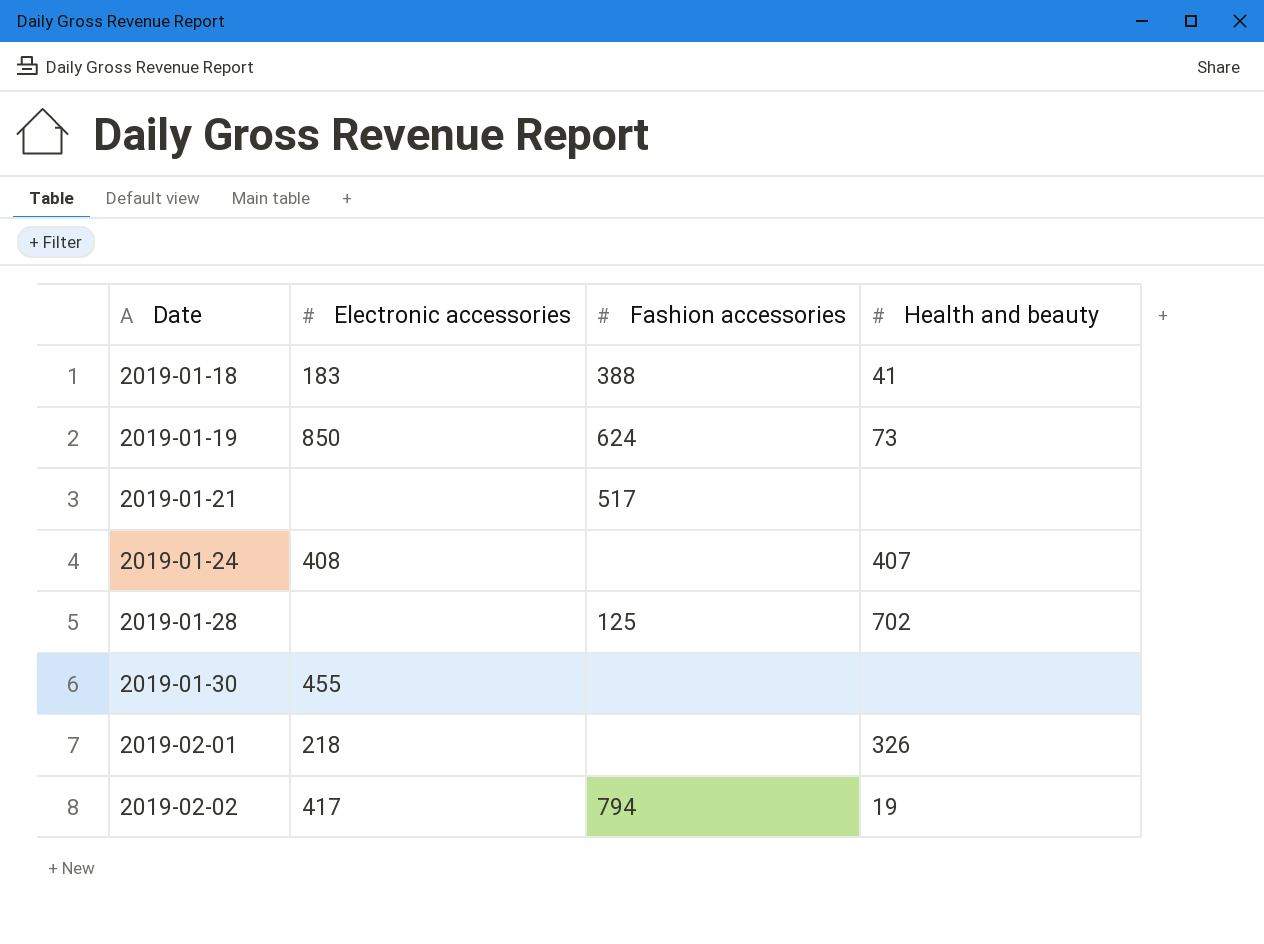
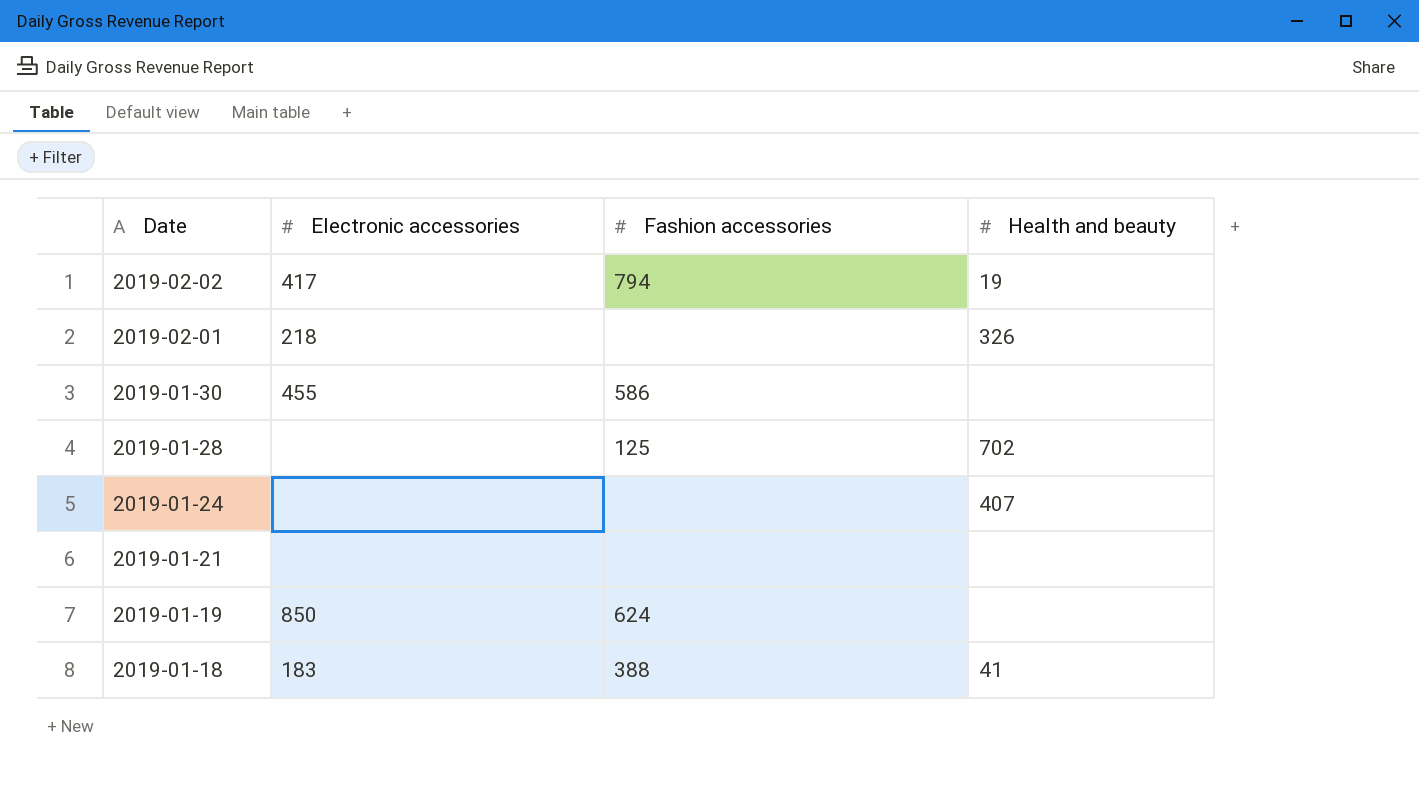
row order: Date ascending -> Date descending
2019-01-30 | Fashion accessories: none -> 586
2019-01-24 | Electronic accessories: 408 -> none
2019-01-21 | Fashion accessories: 517 -> none
2019-01-19 | Health and beauty: 73 -> none

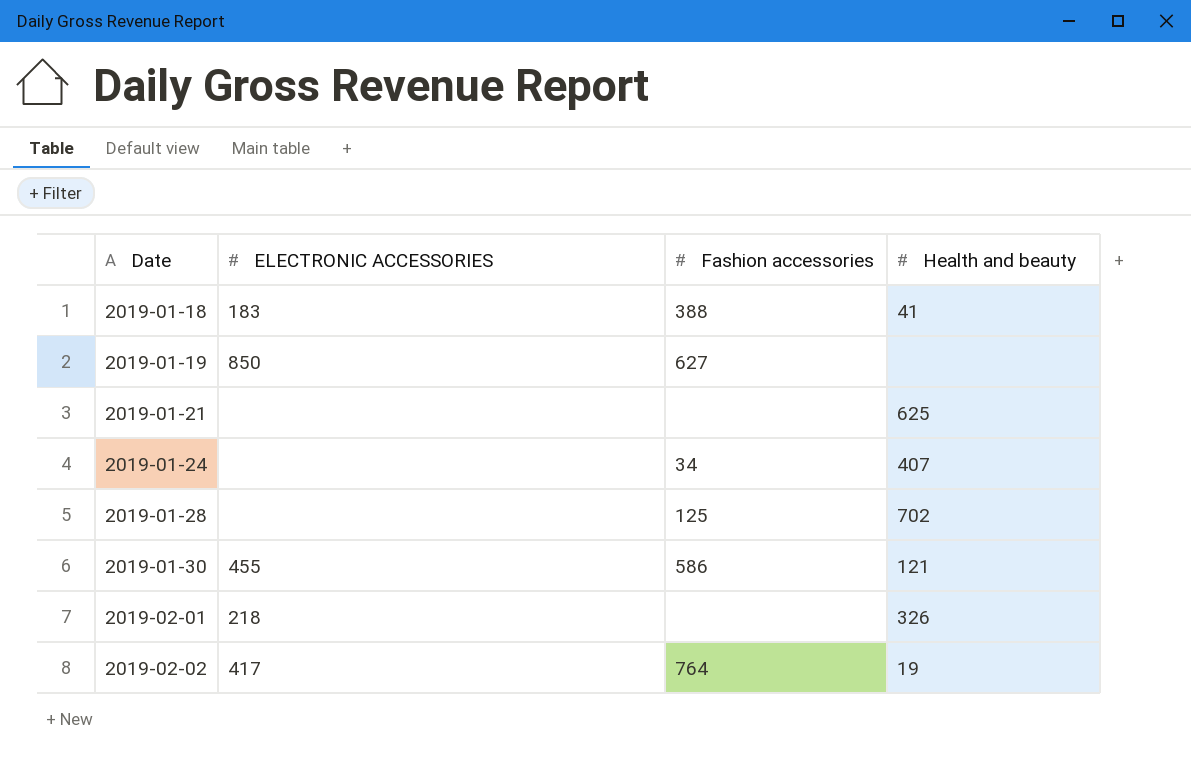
row order: Date descending -> Date ascending
column name: Electronic accessories -> ELECTRONIC ACCESSORIES
2019-01-19 | Fashion accessories: 624 -> 627
2019-01-21 | Health and beauty: none -> 625
2019-01-24 | Fashion accessories: none -> 34
2019-01-30 | Health and beauty: none -> 121
2019-02-02 | Fashion accessories: 794 -> 764

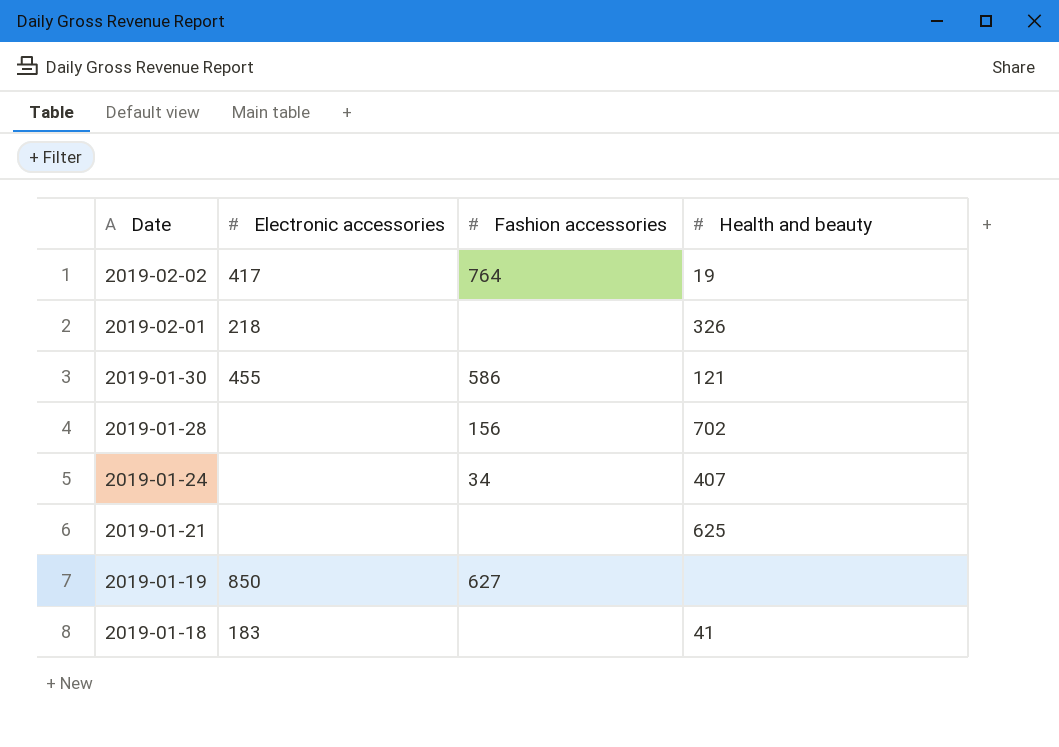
row order: Date ascending -> Date descending
column name: ELECTRONIC ACCESSORIES -> Electronic accessories
2019-01-28 | Fashion accessories: 125 -> 156
2019-01-18 | Fashion accessories: 388 -> none

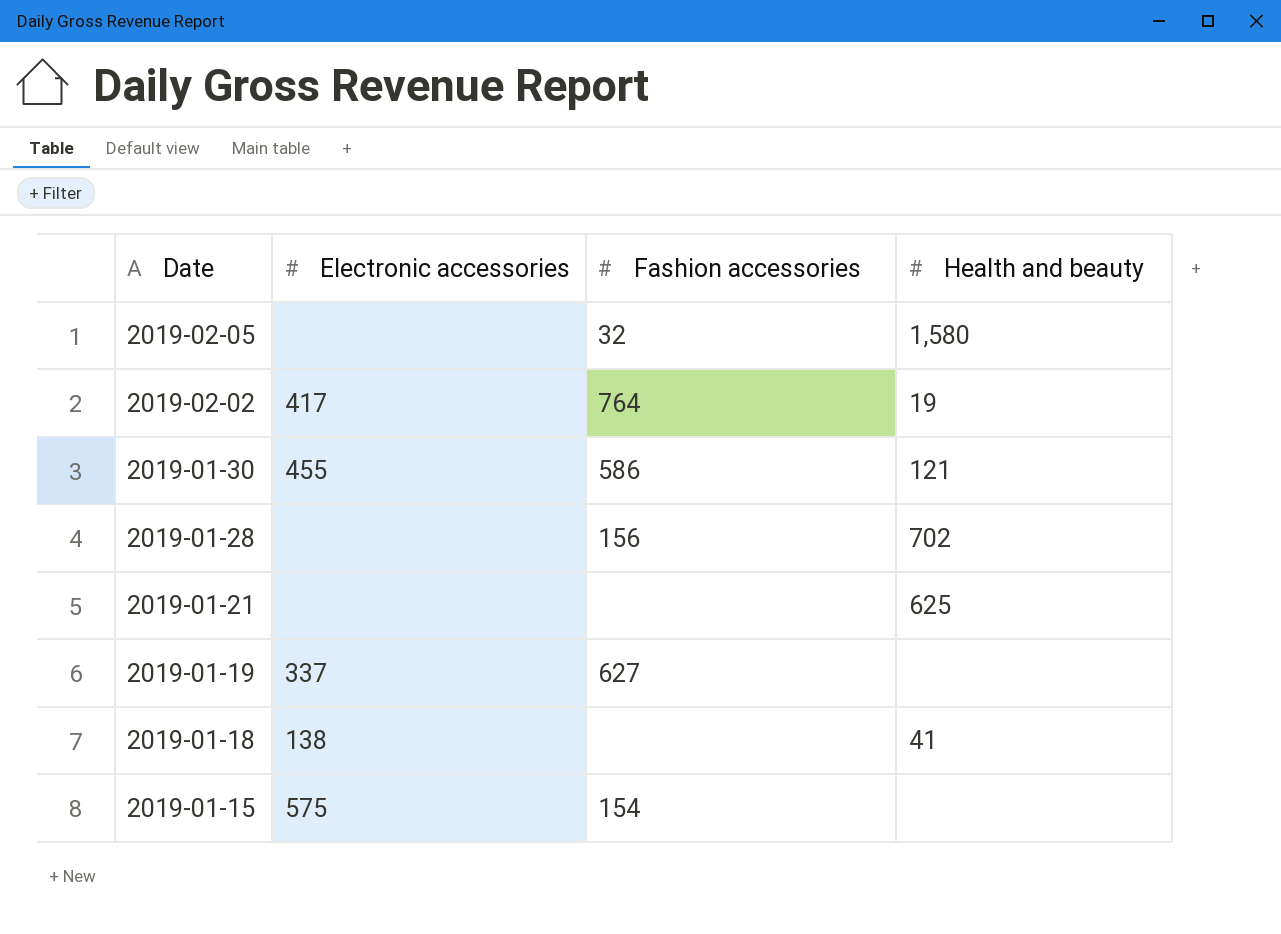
row 2019-02-01: 218 | none | 326 -> none
row 2019-01-24: none | 34 | 407 -> none
row 2019-02-05: none -> none | 32 | 1,580
2019-01-19 | Electronic accessories: 850 -> 337
2019-01-18 | Electronic accessories: 183 -> 138
row 2019-01-15: none -> 575 | 154 | none

